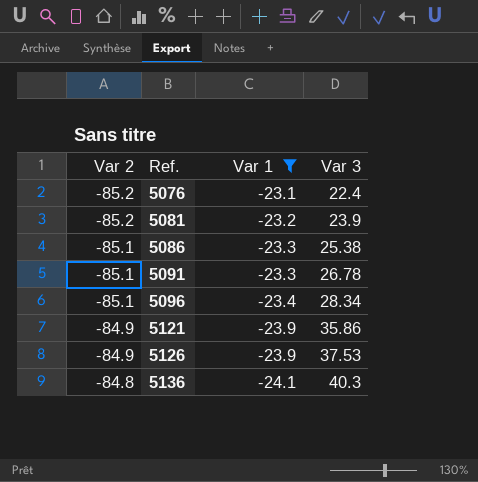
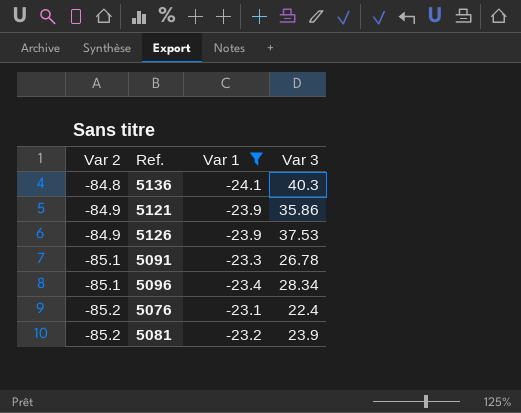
row order: Var 2 ascending -> Var 2 descending
row 5086: -85.1 | -23.3 | 25.38 -> none

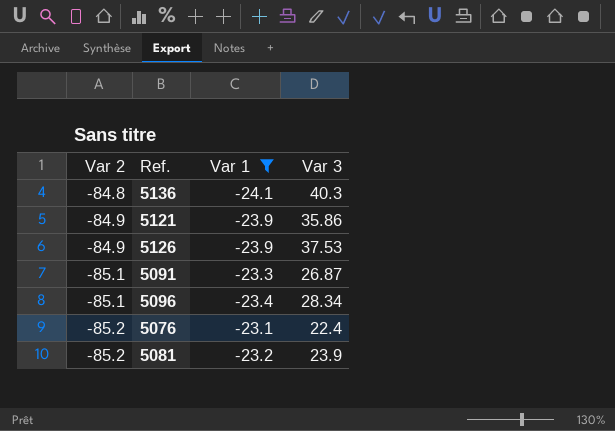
5091 | Var 3: 26.78 -> 26.87

